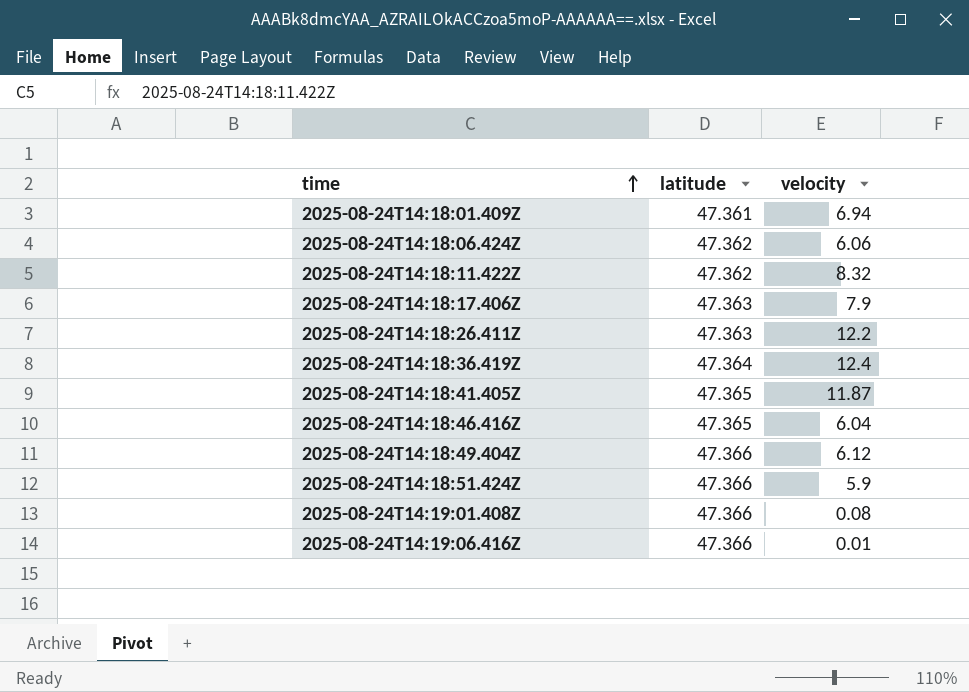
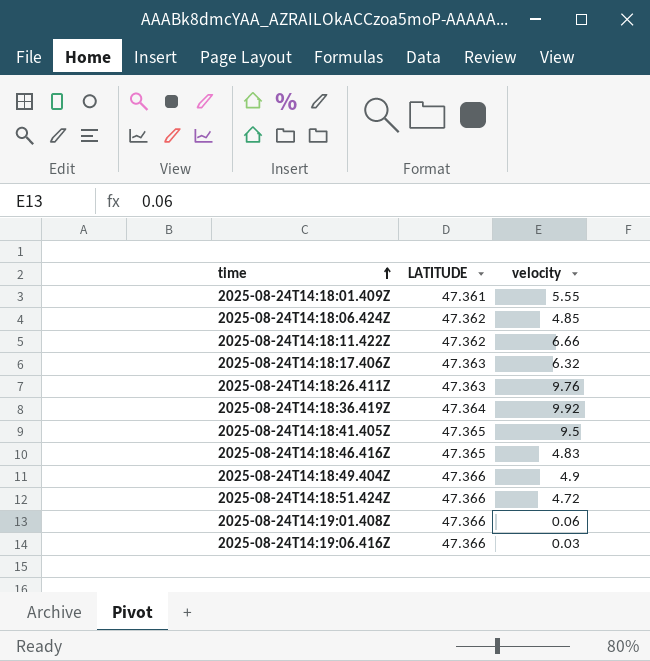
column name: latitude -> LATITUDE
2025-08-24T14:18:01.409Z | velocity: 6.94 -> 5.55
2025-08-24T14:18:06.424Z | velocity: 6.06 -> 4.85
2025-08-24T14:18:11.422Z | velocity: 8.32 -> 6.66
2025-08-24T14:18:17.406Z | velocity: 7.9 -> 6.32
2025-08-24T14:18:26.411Z | velocity: 12.2 -> 9.76
2025-08-24T14:18:36.419Z | velocity: 12.4 -> 9.92
2025-08-24T14:18:41.405Z | velocity: 11.87 -> 9.5
2025-08-24T14:18:46.416Z | velocity: 6.04 -> 4.83
2025-08-24T14:18:49.404Z | velocity: 6.12 -> 4.9
2025-08-24T14:18:51.424Z | velocity: 5.9 -> 4.72
2025-08-24T14:19:01.408Z | velocity: 0.08 -> 0.06
2025-08-24T14:19:06.416Z | velocity: 0.01 -> 0.03

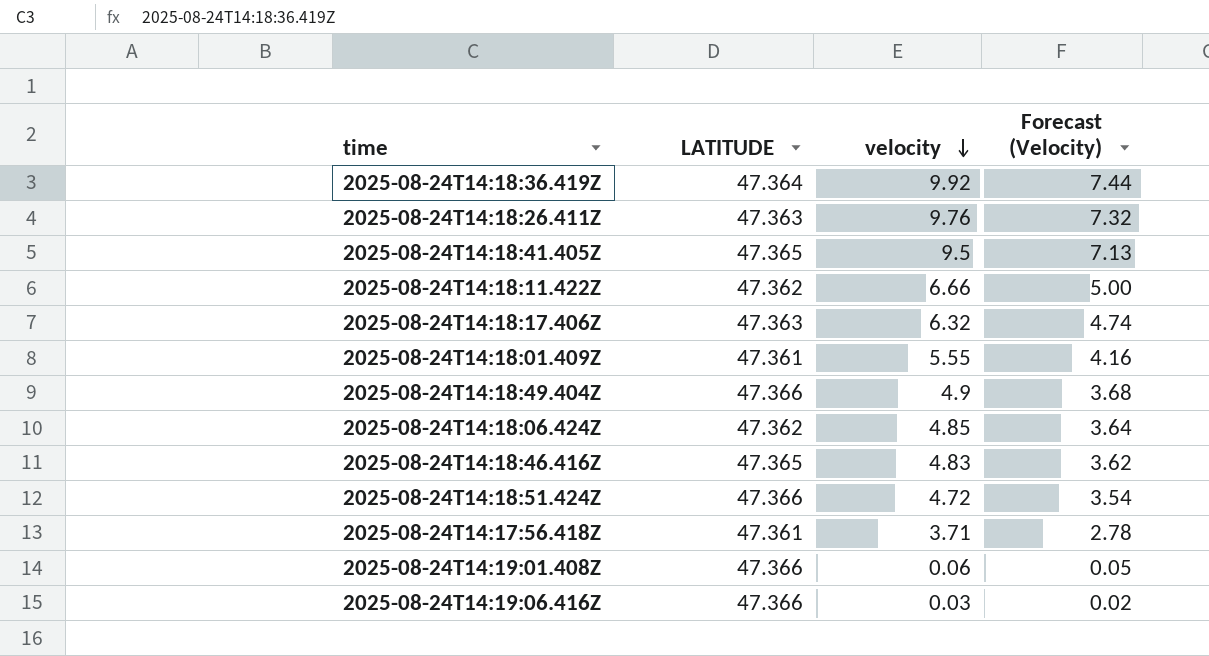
row order: time ascending -> velocity descending
column Forecast (Velocity) | formula: none -> [velocity] * 0.75
row 2025-08-24T14:17:56.418Z: none -> 47.361 | 3.71 | 2.78

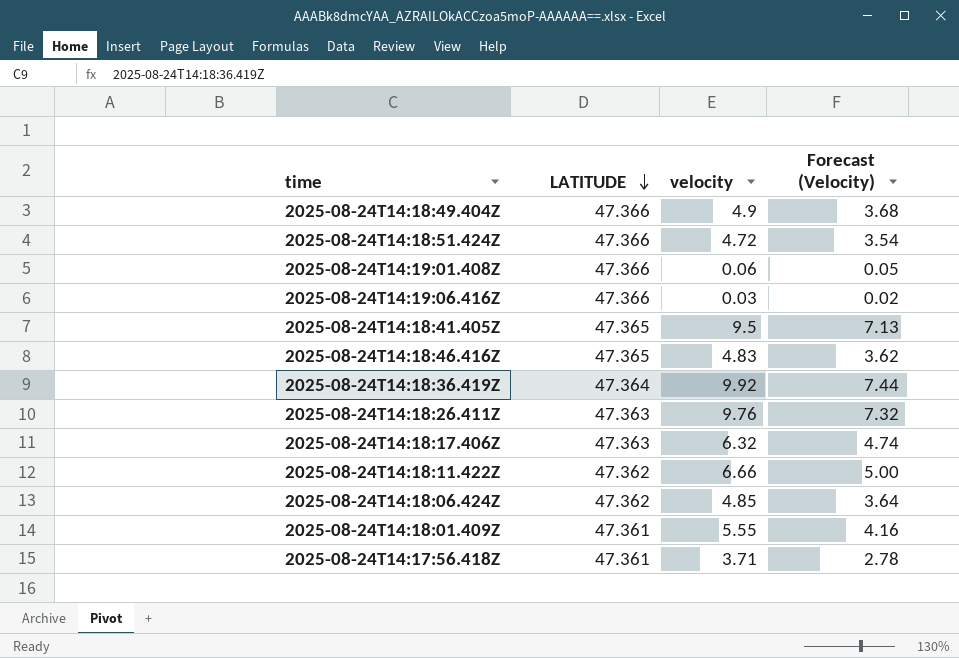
row order: velocity descending -> LATITUDE descending

